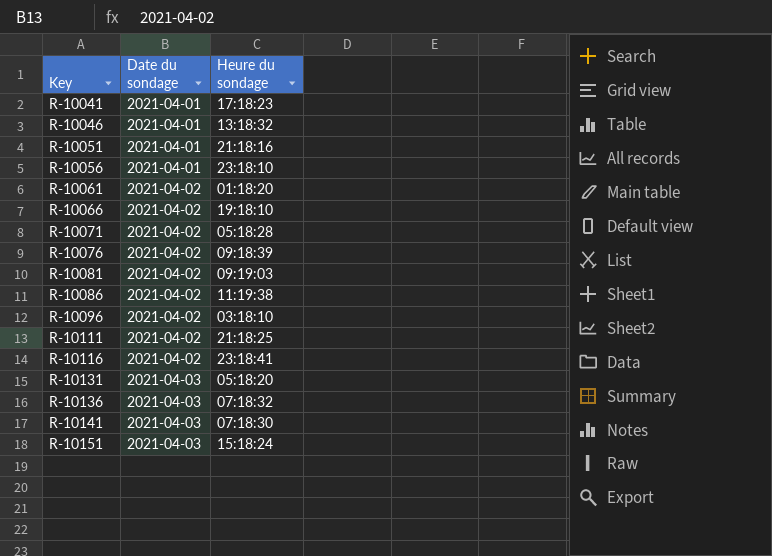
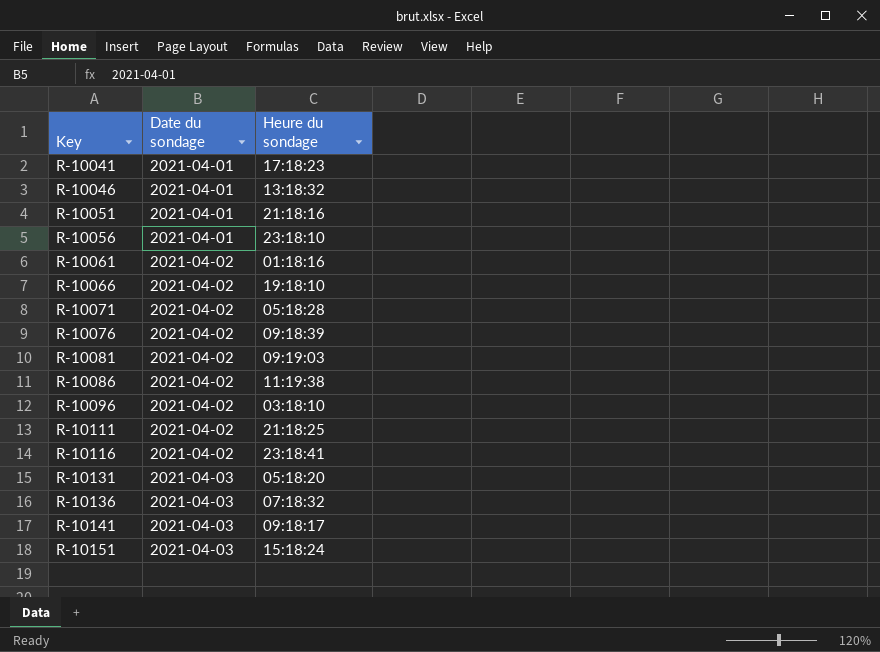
R-10061 | Heure du sondage: 01:18:20 -> 01:18:16
R-10141 | Heure du sondage: 07:18:30 -> 09:18:17

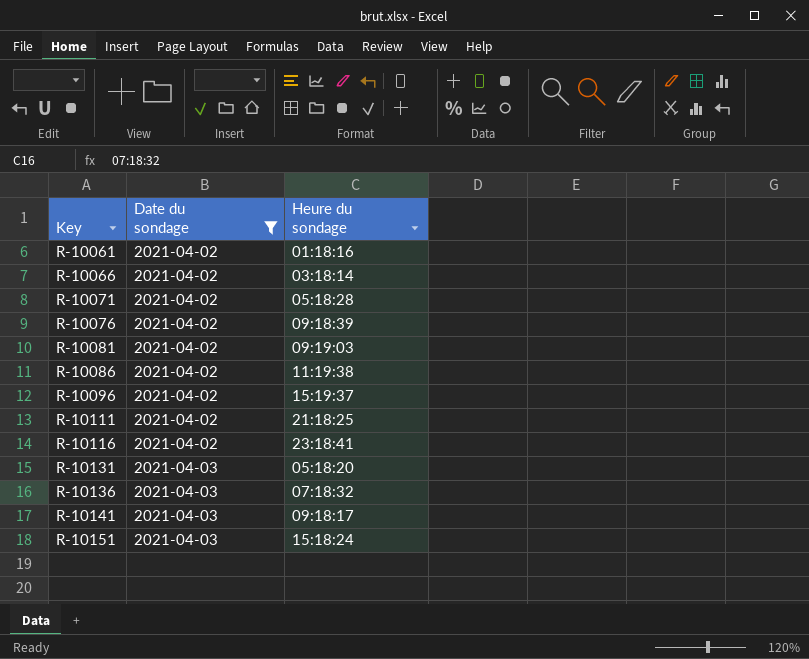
filter: none -> Date du sondage != 2021-04-01
R-10066 | Heure du sondage: 19:18:10 -> 03:18:14
R-10096 | Heure du sondage: 03:18:10 -> 15:19:37

